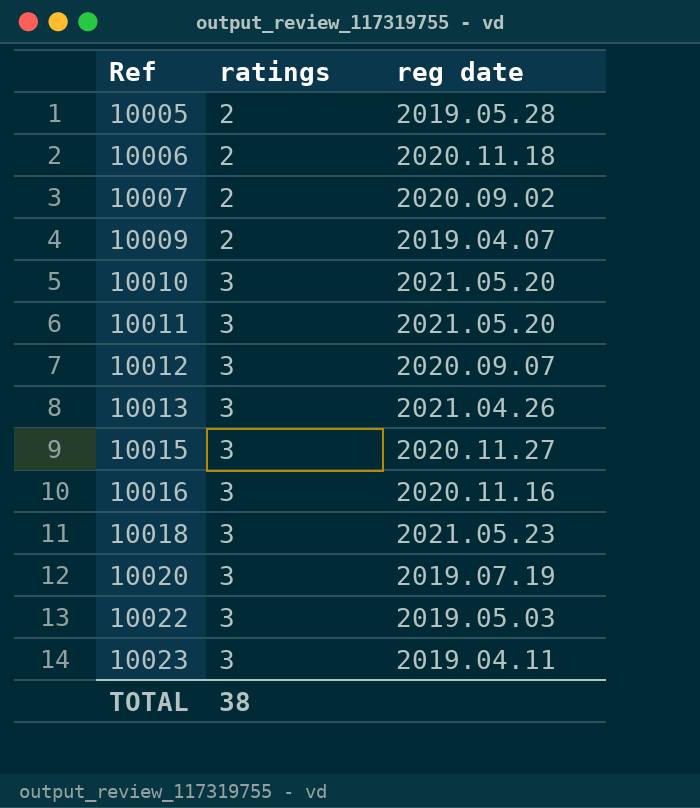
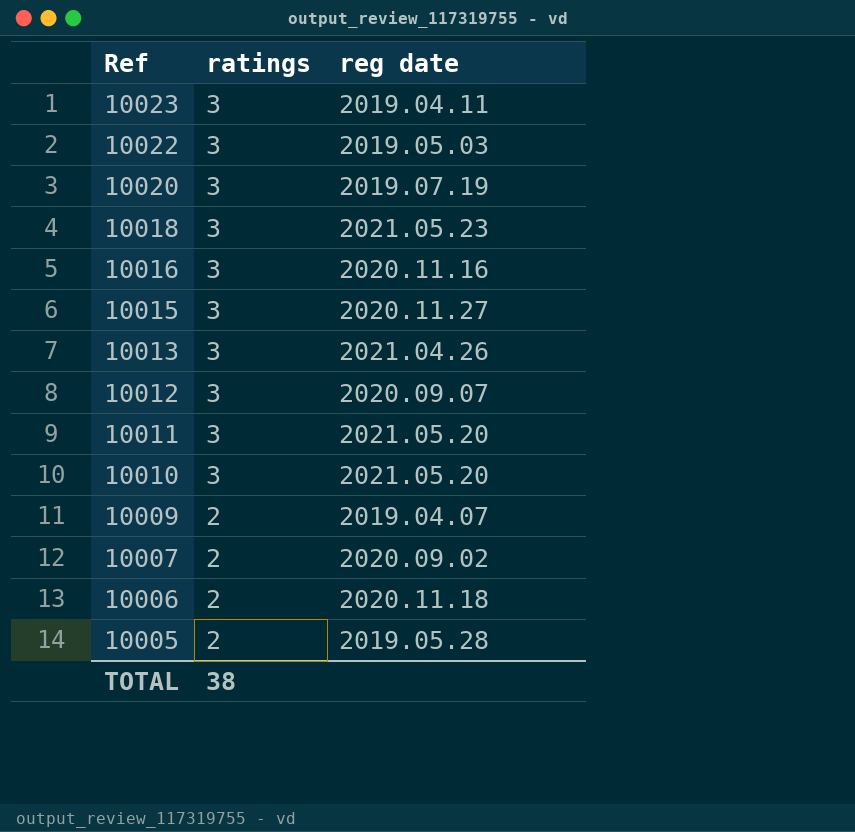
row order: Ref ascending -> Ref descending

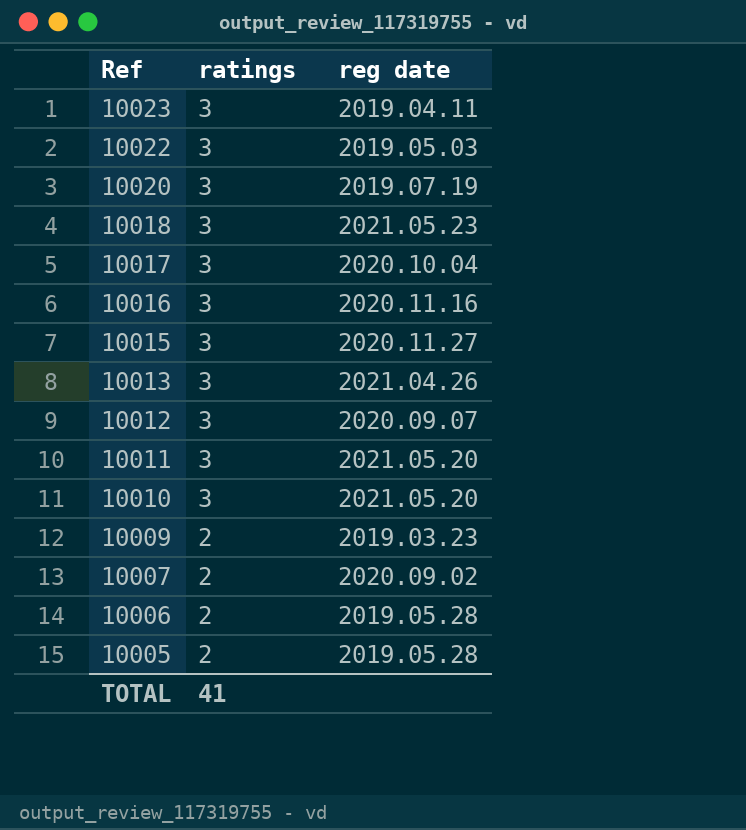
row 10017: none -> 3 | 2020.10.04
10009 | reg date: 2019.04.07 -> 2019.03.23
10006 | reg date: 2020.11.18 -> 2019.05.28
TOTAL | ratings: 38 -> 41

